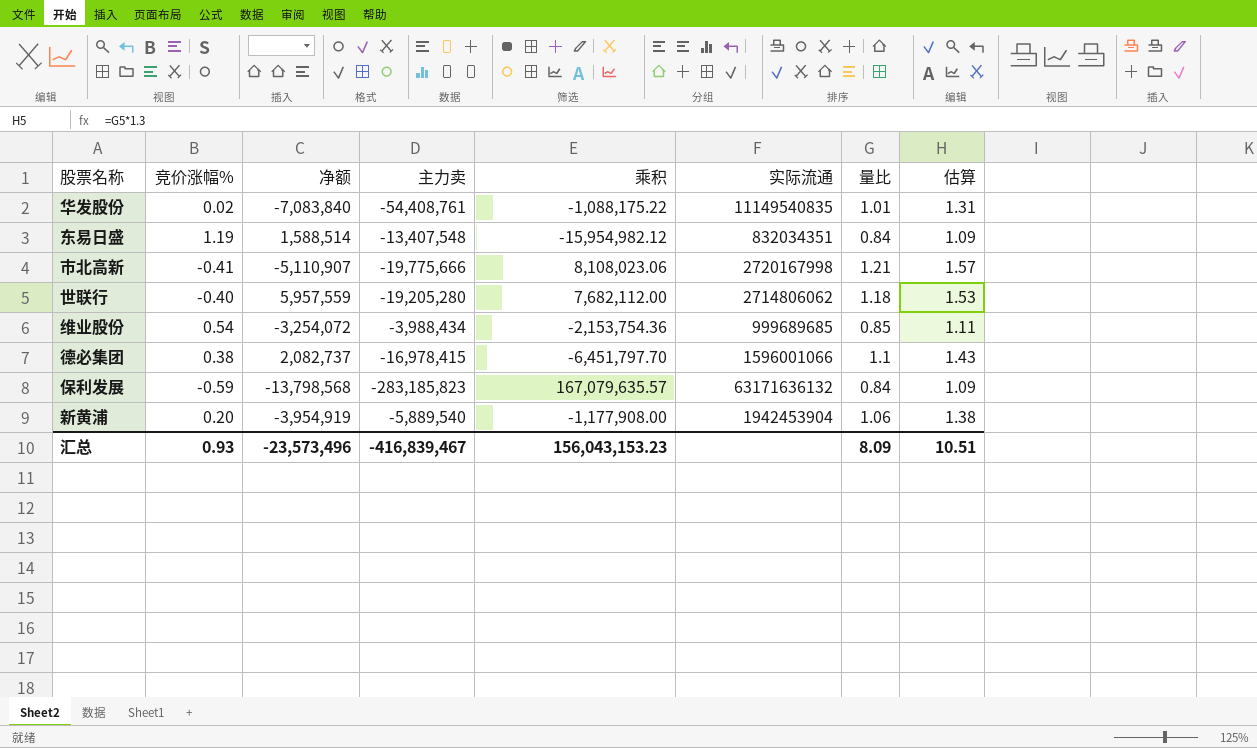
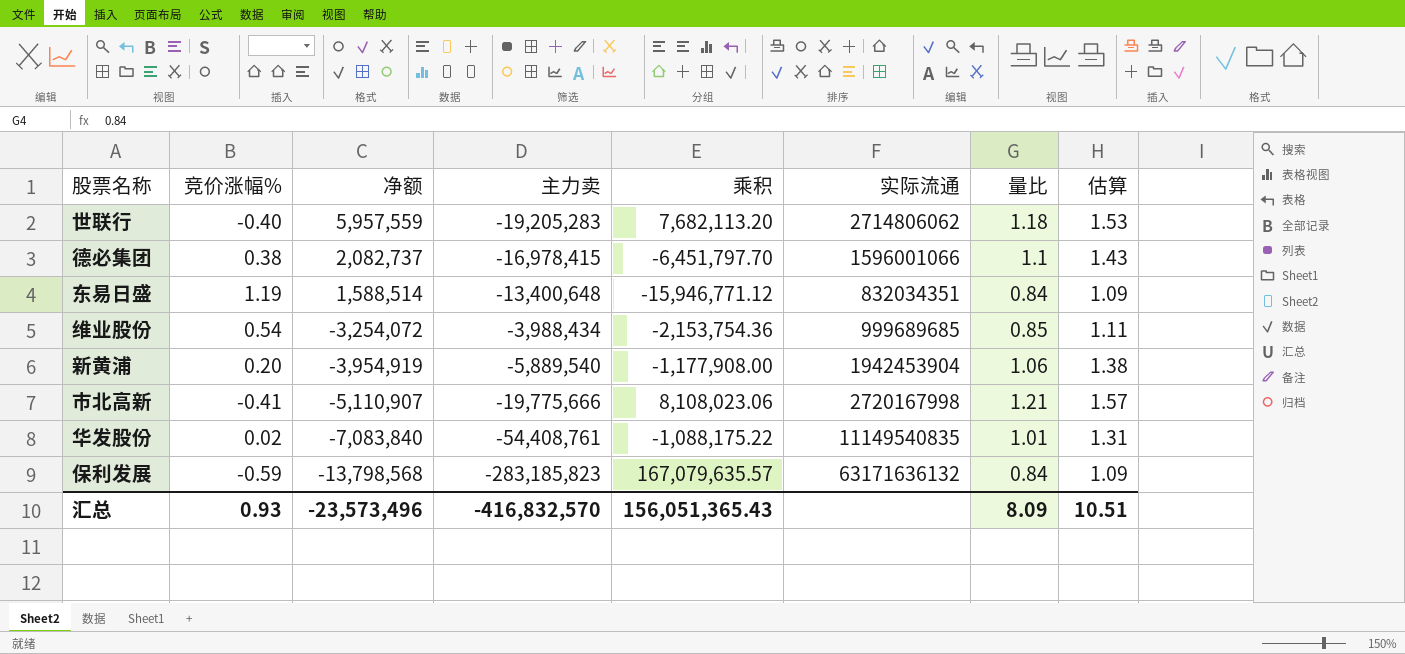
row order: none -> 净额 descending
世联行 | 主力卖: -19,205,280 -> -19,205,283
世联行 | 乘积: 7,682,112.00 -> 7,682,113.20
东易日盛 | 主力卖: -13,407,548 -> -13,400,648
东易日盛 | 乘积: -15,954,982.12 -> -15,946,771.12
汇总 | 主力卖: -416,839,467 -> -416,832,570
汇总 | 乘积: 156,043,153.23 -> 156,051,365.43

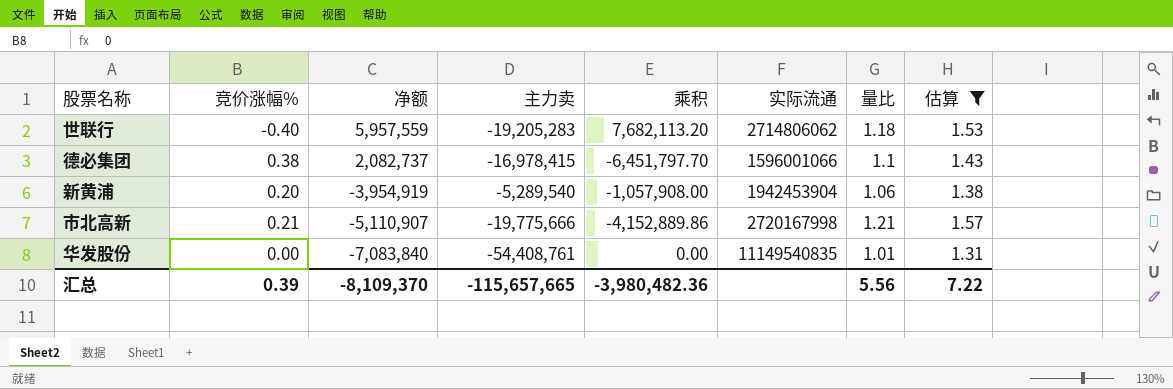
filter: none -> 估算 >= 1.31
新黄浦 | 主力卖: -5,889,540 -> -5,289,540
新黄浦 | 乘积: -1,177,908.00 -> -1,057,908.00
市北高新 | 竞价涨幅%: -0.41 -> 0.21
市北高新 | 乘积: 8,108,023.06 -> -4,152,889.86
华发股份 | 竞价涨幅%: 0.02 -> 0.00
华发股份 | 乘积: -1,088,175.22 -> 0.00
汇总 | 竞价涨幅%: 0.93 -> 0.39
汇总 | 净额: -23,573,496 -> -8,109,370
汇总 | 主力卖: -416,832,570 -> -115,657,665
汇总 | 乘积: 156,051,365.43 -> -3,980,482.36
汇总 | 量比: 8.09 -> 5.56
汇总 | 估算: 10.51 -> 7.22

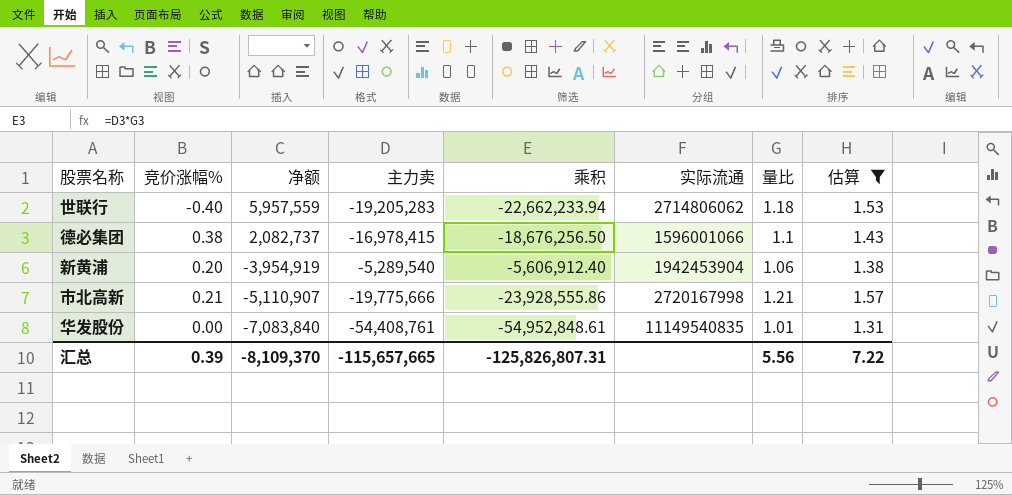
column 乘积 | formula: [竞价涨幅%] * [主力卖] -> [主力卖] * [量比]
汇总 | 乘积: -3,980,482.36 -> -125,826,807.31

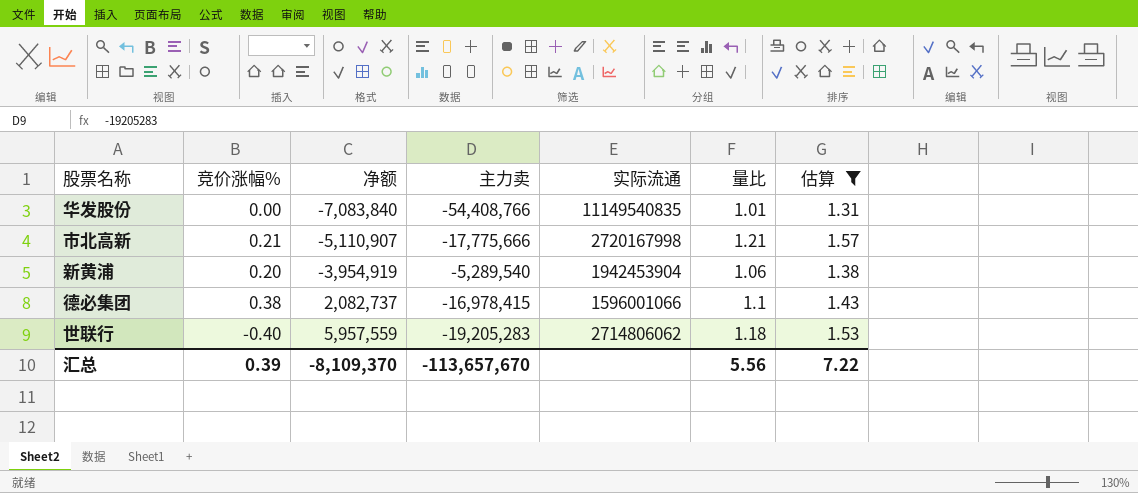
row order: 净额 descending -> 净额 ascending
column 乘积 | formula: [主力卖] * [量比] -> none
华发股份 | 主力卖: -54,408,761 -> -54,408,766
市北高新 | 主力卖: -19,775,666 -> -17,775,666
汇总 | 主力卖: -115,657,665 -> -113,657,670

